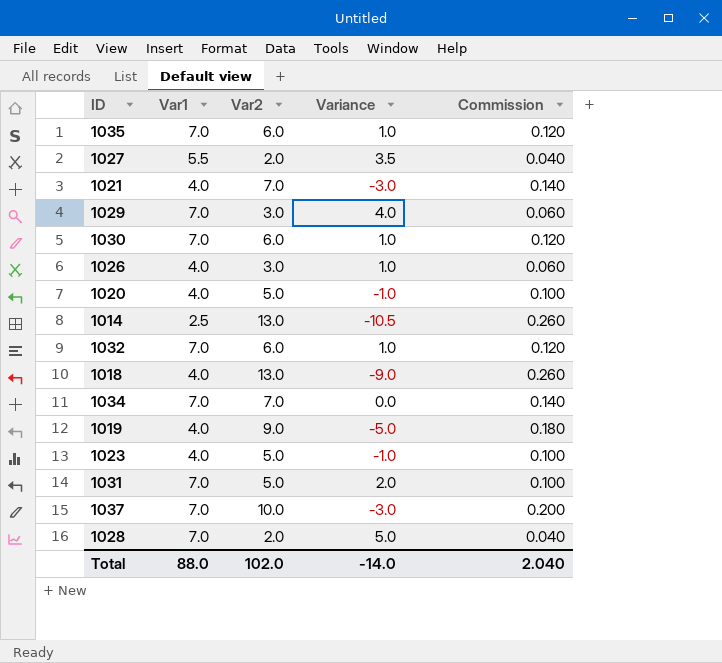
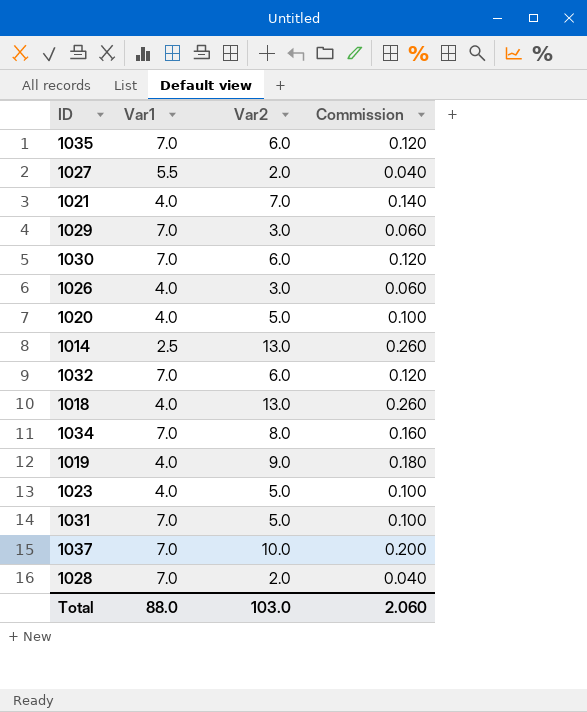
column Variance | formula: [Var1] - [Var2] -> none
1034 | Var2: 7.0 -> 8.0
1034 | Commission: 0.140 -> 0.160
Total | Var2: 102.0 -> 103.0
Total | Commission: 2.040 -> 2.060

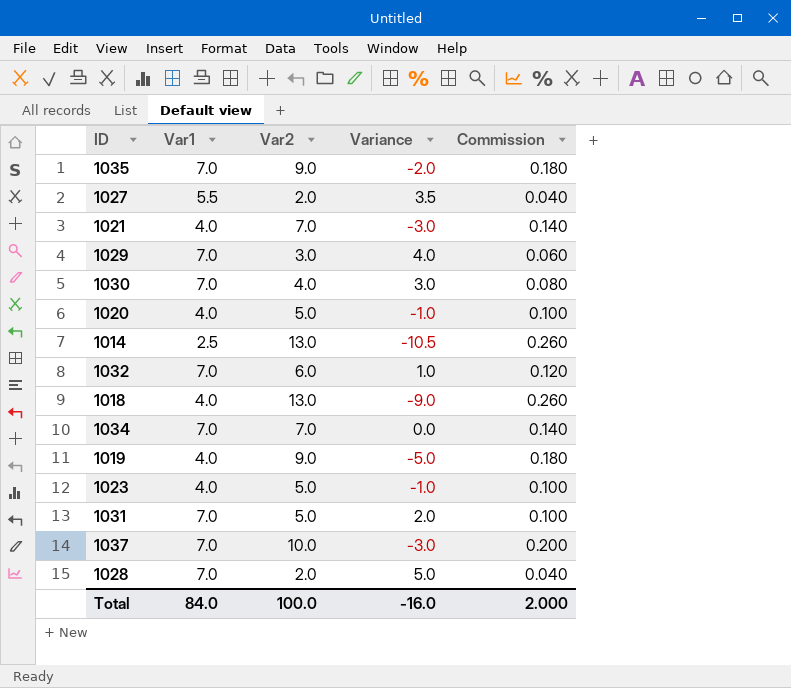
column Variance | formula: none -> [Var1] - [Var2]
row 1026: 4.0 | 3.0 | 0.060 -> none
1035 | Var2: 6.0 -> 9.0
1035 | Commission: 0.120 -> 0.180
1030 | Var2: 6.0 -> 4.0
1030 | Commission: 0.120 -> 0.080
1034 | Var2: 8.0 -> 7.0
1034 | Commission: 0.160 -> 0.140
Total | Var1: 88.0 -> 84.0
Total | Var2: 103.0 -> 100.0
Total | Commission: 2.060 -> 2.000

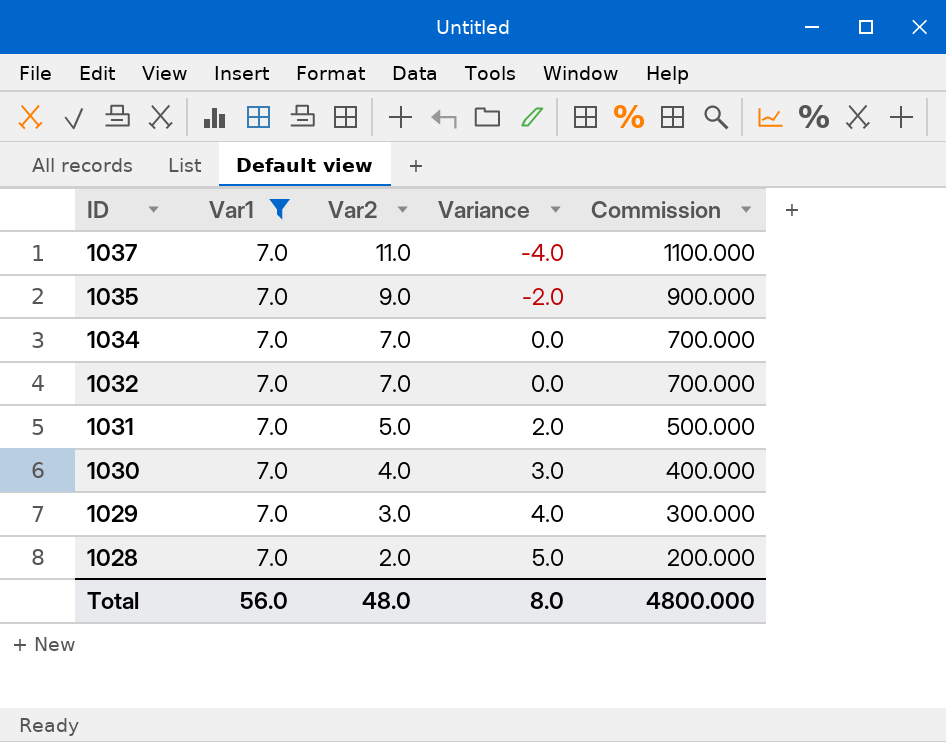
filter: none -> Var1 = 7.0
row order: none -> ID descending
column Commission | formula: [Var2] * 0.02 -> [Var2] * 100
1037 | Var2: 10.0 -> 11.0
1037 | Variance: -3.0 -> -4.0
1032 | Var2: 6.0 -> 7.0
1032 | Variance: 1.0 -> 0.0
Total | Var1: 84.0 -> 56.0
Total | Var2: 100.0 -> 48.0
Total | Variance: -16.0 -> 8.0
Total | Commission: 2.000 -> 4800.000

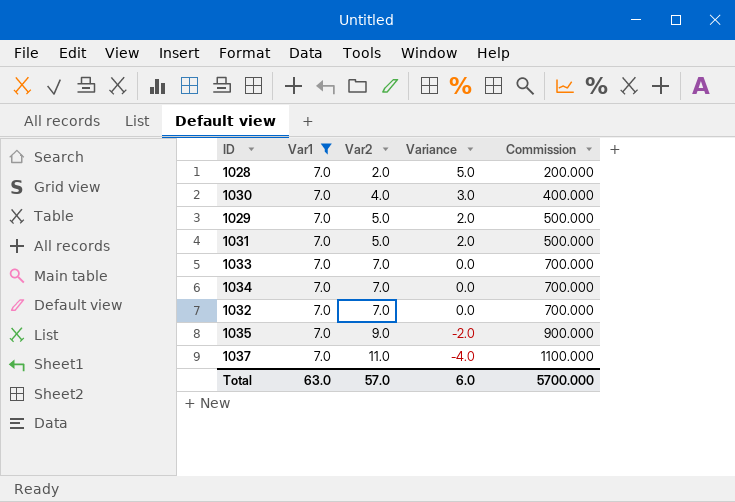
row order: ID descending -> Var2 ascending
1029 | Var2: 3.0 -> 5.0
1029 | Variance: 4.0 -> 2.0
1029 | Commission: 300.000 -> 500.000
row 1033: none -> 7.0 | 7.0 | 0.0 | 700.000
Total | Var1: 56.0 -> 63.0
Total | Var2: 48.0 -> 57.0
Total | Variance: 8.0 -> 6.0
Total | Commission: 4800.000 -> 5700.000

